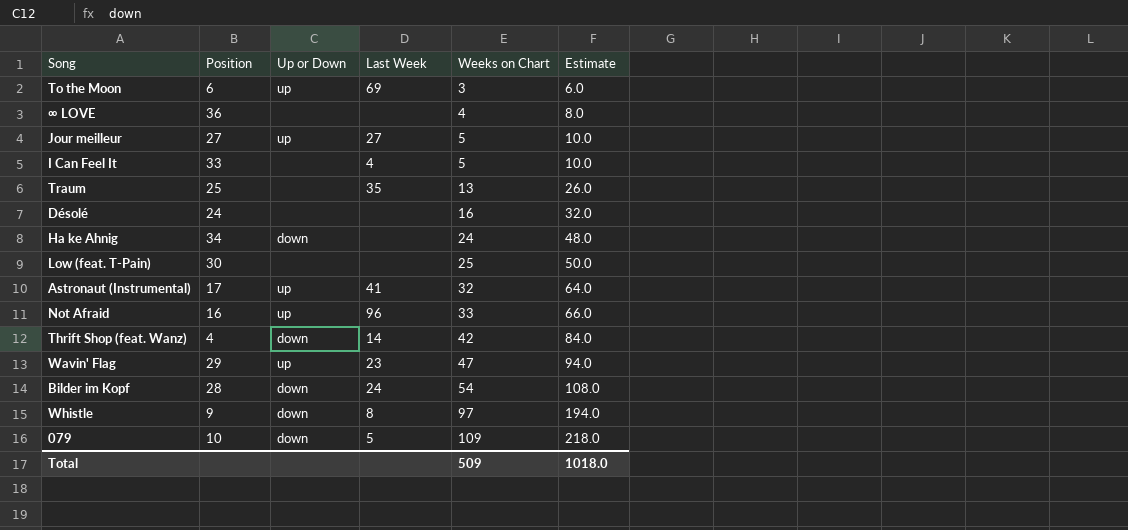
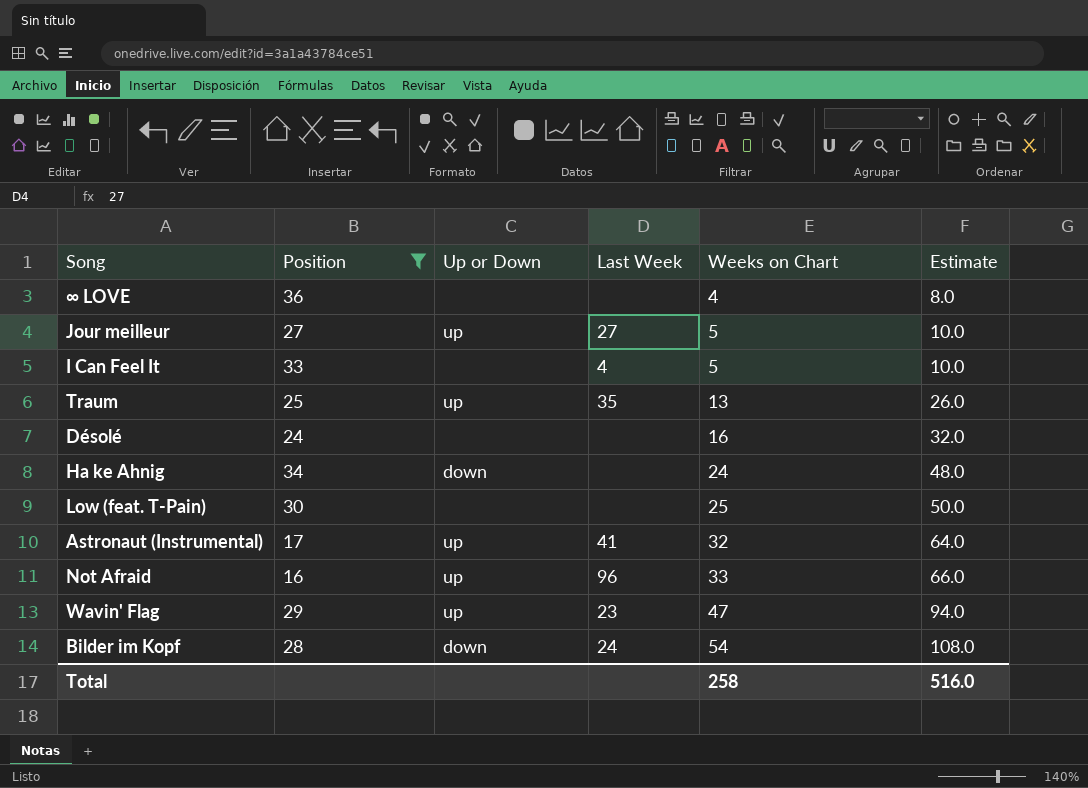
filter: none -> Position >= 16
Traum | Up or Down: none -> up
Total | Weeks on Chart: 509 -> 258
Total | Estimate: 1018.0 -> 516.0

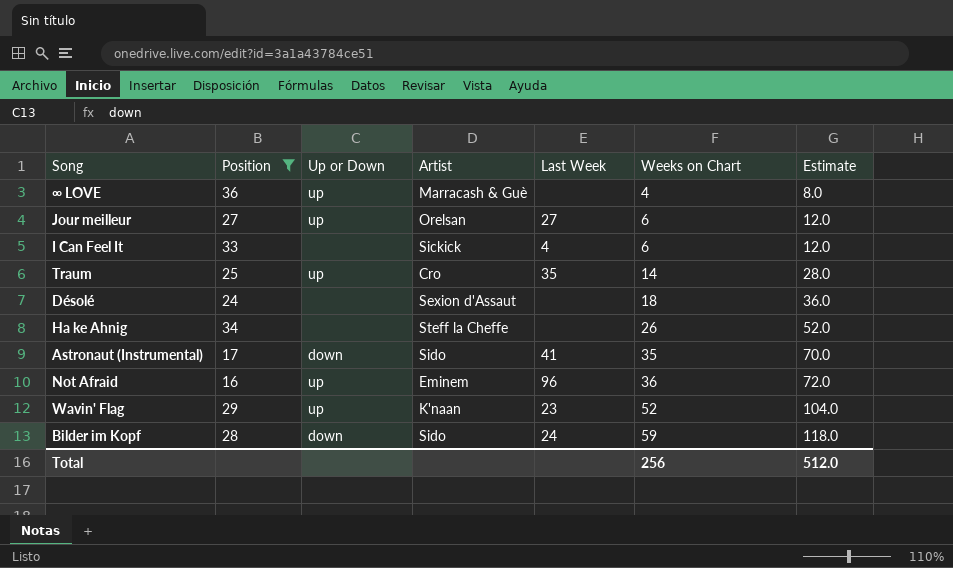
column Artist | position: none -> 4
row Low (feat. T-Pain): 30 | none | none | 25 | 50.0 -> none
∞ LOVE | Up or Down: none -> up
Jour meilleur | Weeks on Chart: 5 -> 6
Jour meilleur | Estimate: 10.0 -> 12.0
I Can Feel It | Weeks on Chart: 5 -> 6
I Can Feel It | Estimate: 10.0 -> 12.0
Traum | Weeks on Chart: 13 -> 14
Traum | Estimate: 26.0 -> 28.0
Désolé | Weeks on Chart: 16 -> 18
Désolé | Estimate: 32.0 -> 36.0
Ha ke Ahnig | Up or Down: down -> none
Ha ke Ahnig | Weeks on Chart: 24 -> 26
Ha ke Ahnig | Estimate: 48.0 -> 52.0
Astronaut (Instrumental) | Up or Down: up -> down
Astronaut (Instrumental) | Weeks on Chart: 32 -> 35
Astronaut (Instrumental) | Estimate: 64.0 -> 70.0
Not Afraid | Weeks on Chart: 33 -> 36
Not Afraid | Estimate: 66.0 -> 72.0
Wavin' Flag | Weeks on Chart: 47 -> 52
Wavin' Flag | Estimate: 94.0 -> 104.0
Bilder im Kopf | Weeks on Chart: 54 -> 59
Bilder im Kopf | Estimate: 108.0 -> 118.0
Total | Weeks on Chart: 258 -> 256
Total | Estimate: 516.0 -> 512.0

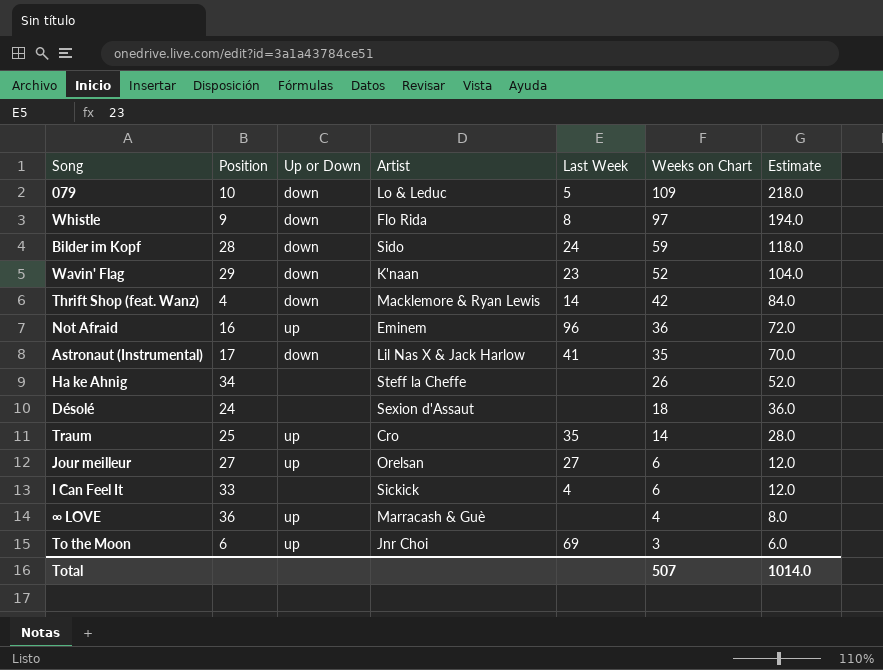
filter: Position >= 16 -> none
row order: Weeks on Chart ascending -> Weeks on Chart descending
Wavin' Flag | Up or Down: up -> down
Astronaut (Instrumental) | Artist: Sido -> Lil Nas X & Jack Harlow
Total | Weeks on Chart: 256 -> 507
Total | Estimate: 512.0 -> 1014.0

